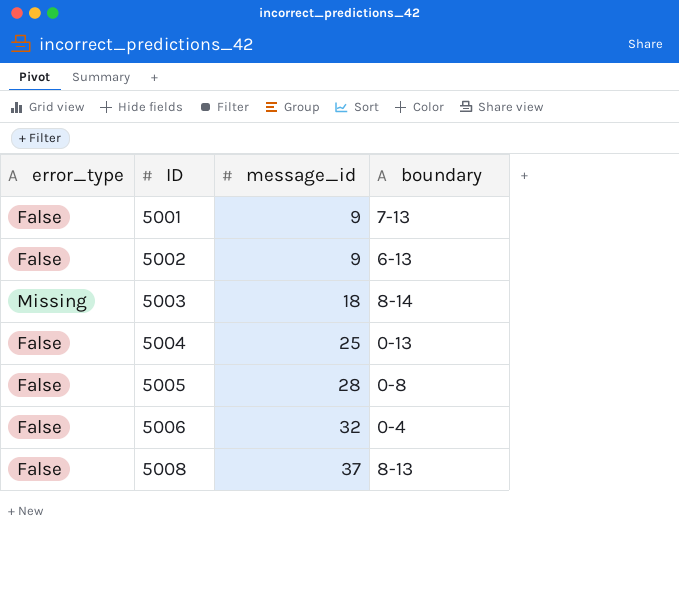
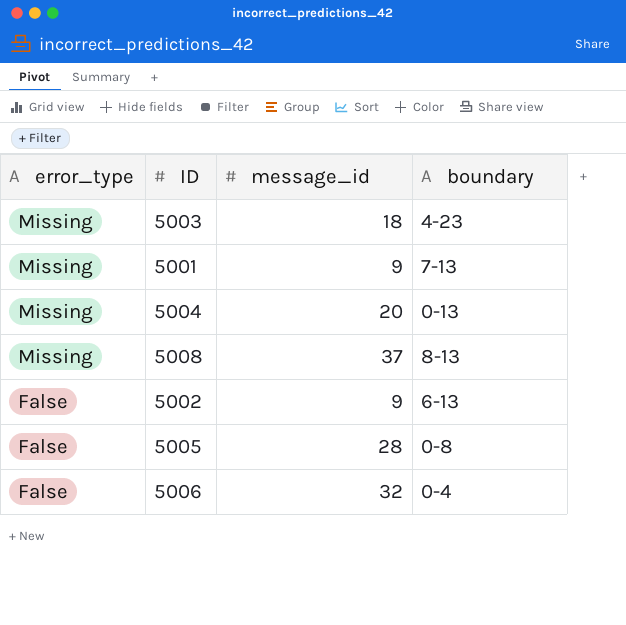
row order: ID ascending -> error_type descending
5003 | boundary: 8-14 -> 4-23
5001 | error_type: False -> Missing
5004 | error_type: False -> Missing
5004 | message_id: 25 -> 20
5008 | error_type: False -> Missing

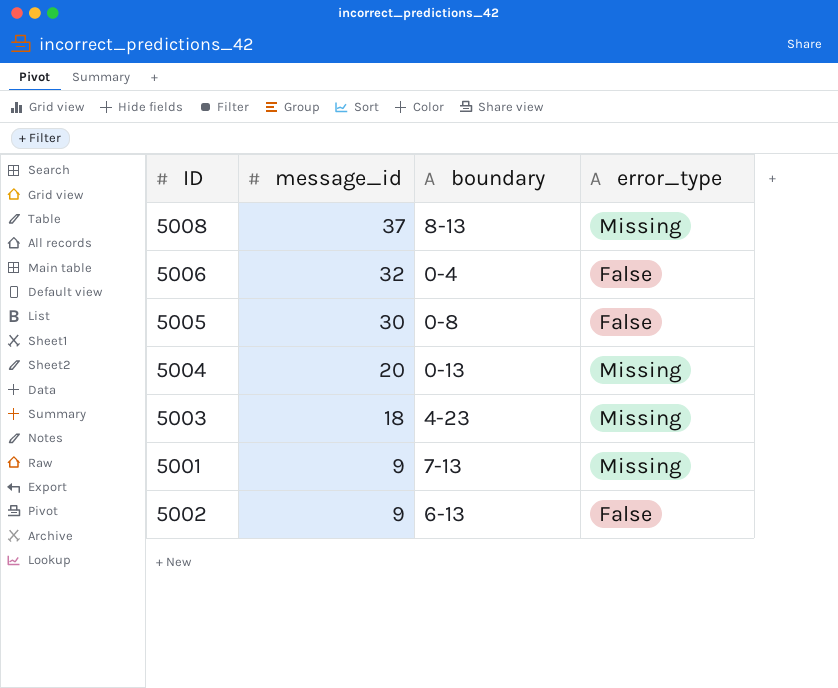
row order: error_type descending -> message_id descending
column error_type | position: 1 -> 4
5005 | message_id: 28 -> 30

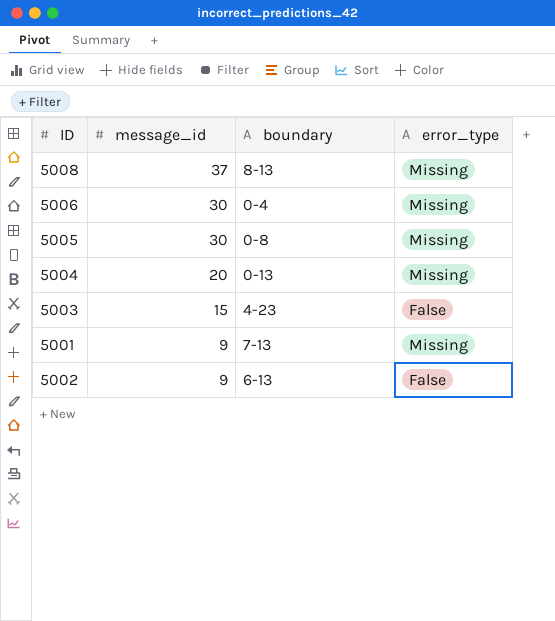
5006 | message_id: 32 -> 30
5006 | error_type: False -> Missing
5005 | error_type: False -> Missing
5003 | message_id: 18 -> 15
5003 | error_type: Missing -> False

